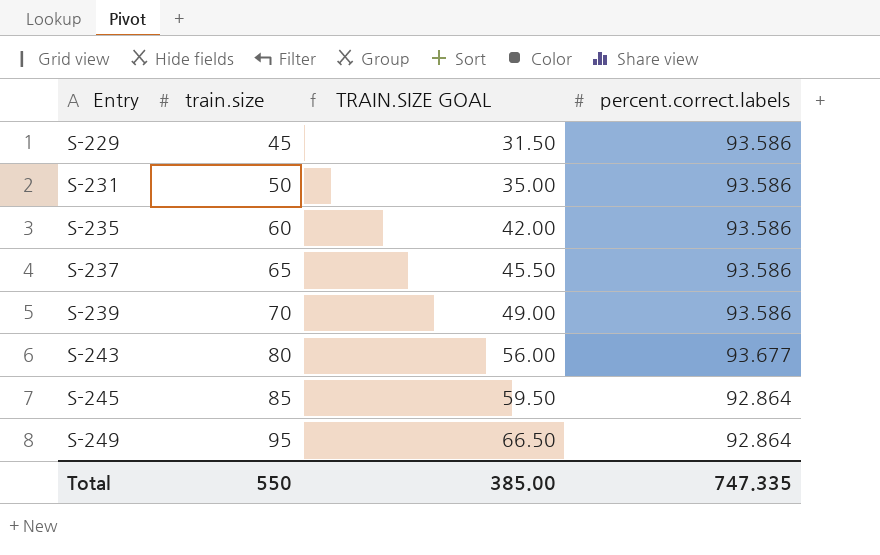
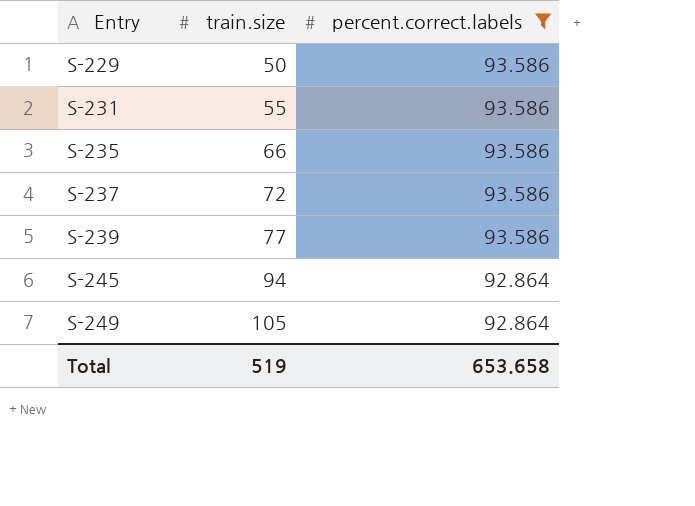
filter: none -> percent.correct.labels != 93.677
column TRAIN.SIZE GOAL | formula: [train.size] * 0.7 -> none
S-229 | train.size: 45 -> 50
S-231 | train.size: 50 -> 55
S-235 | train.size: 60 -> 66
S-237 | train.size: 65 -> 72
S-239 | train.size: 70 -> 77
S-245 | train.size: 85 -> 94
S-249 | train.size: 95 -> 105
Total | train.size: 550 -> 519
Total | percent.correct.labels: 747.335 -> 653.658

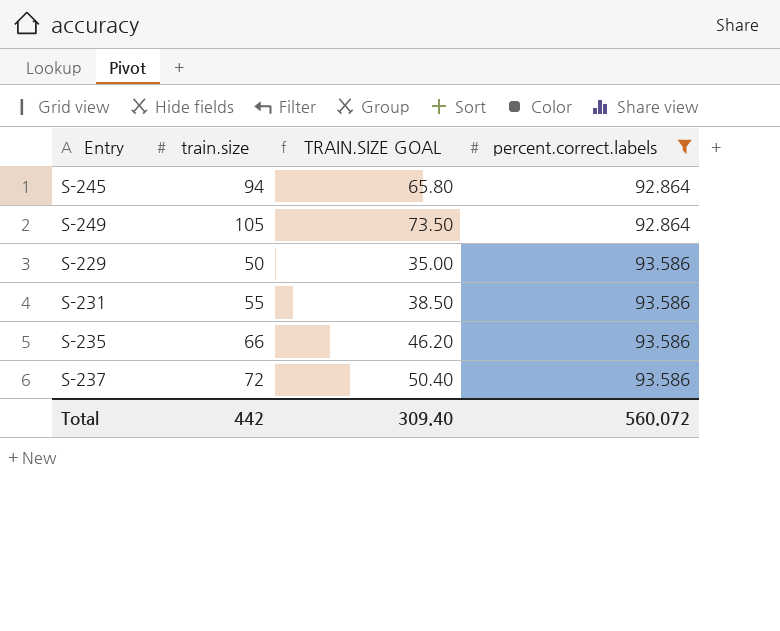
row order: Entry ascending -> percent.correct.labels ascending
column TRAIN.SIZE GOAL | formula: none -> [train.size] * 0.7
row S-239: 77 | 93.586 -> none
Total | train.size: 519 -> 442
Total | percent.correct.labels: 653.658 -> 560.072

